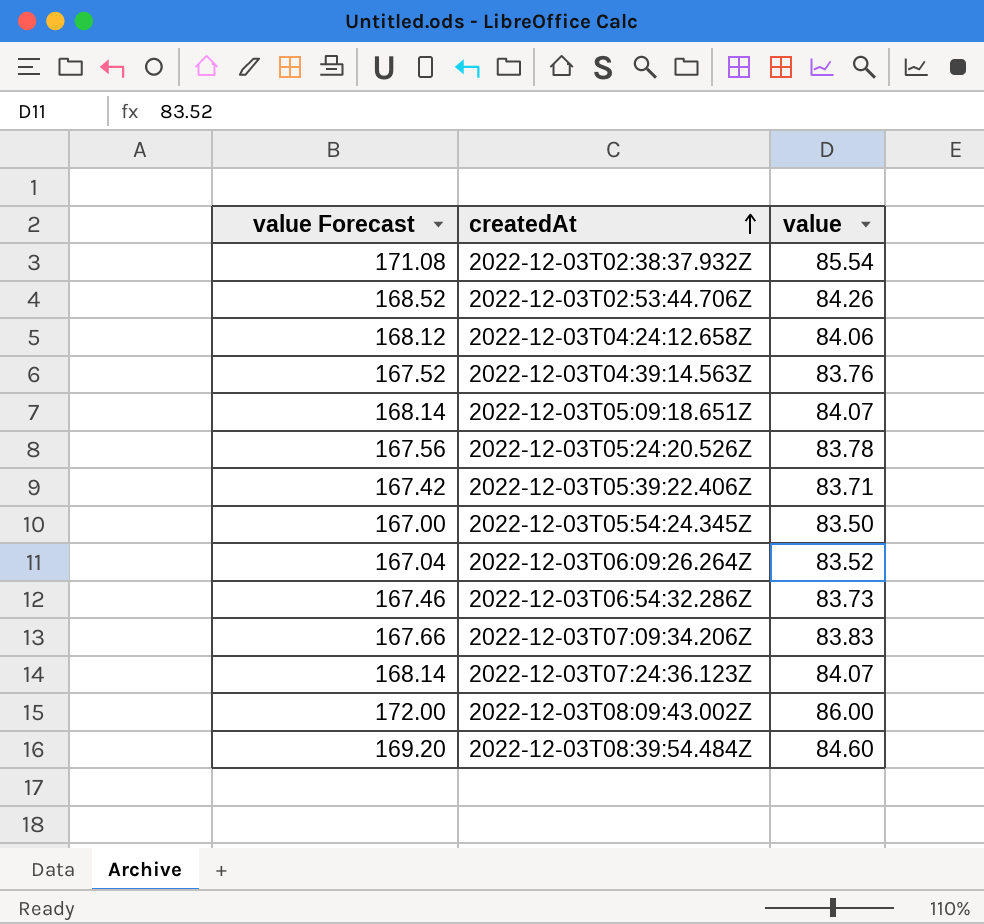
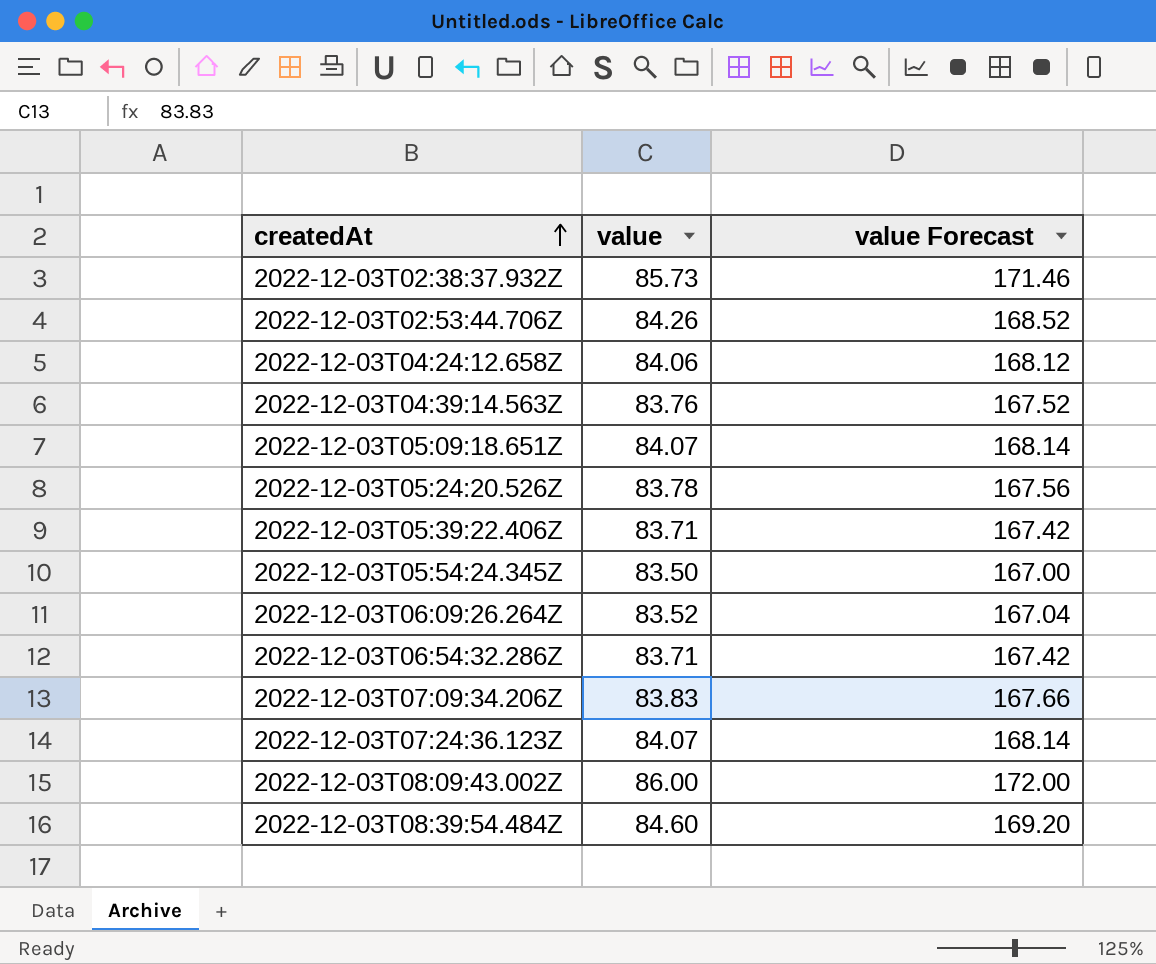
column value Forecast | position: 1 -> 3
2022-12-03T02:38:37.932Z | value: 85.54 -> 85.73
2022-12-03T02:38:37.932Z | value Forecast: 171.08 -> 171.46
2022-12-03T06:54:32.286Z | value: 83.73 -> 83.71
2022-12-03T06:54:32.286Z | value Forecast: 167.46 -> 167.42

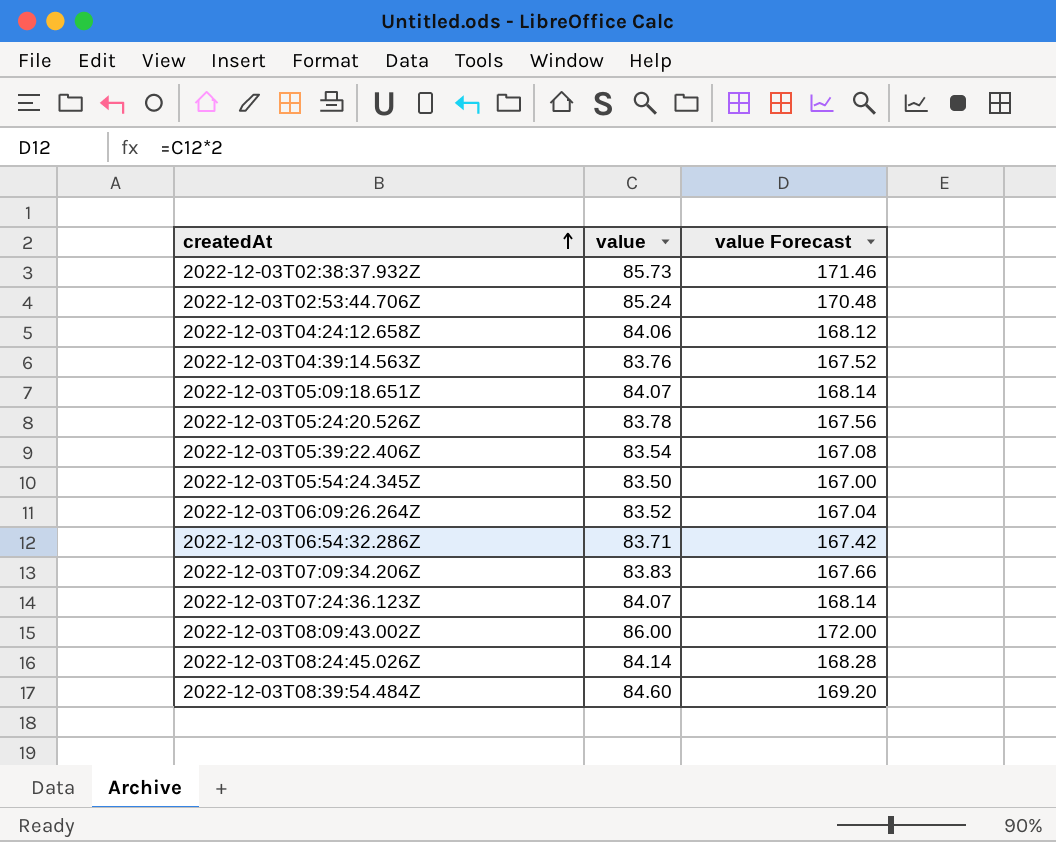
2022-12-03T02:53:44.706Z | value: 84.26 -> 85.24
2022-12-03T02:53:44.706Z | value Forecast: 168.52 -> 170.48
2022-12-03T05:39:22.406Z | value: 83.71 -> 83.54
2022-12-03T05:39:22.406Z | value Forecast: 167.42 -> 167.08
row 2022-12-03T08:24:45.026Z: none -> 84.14 | 168.28

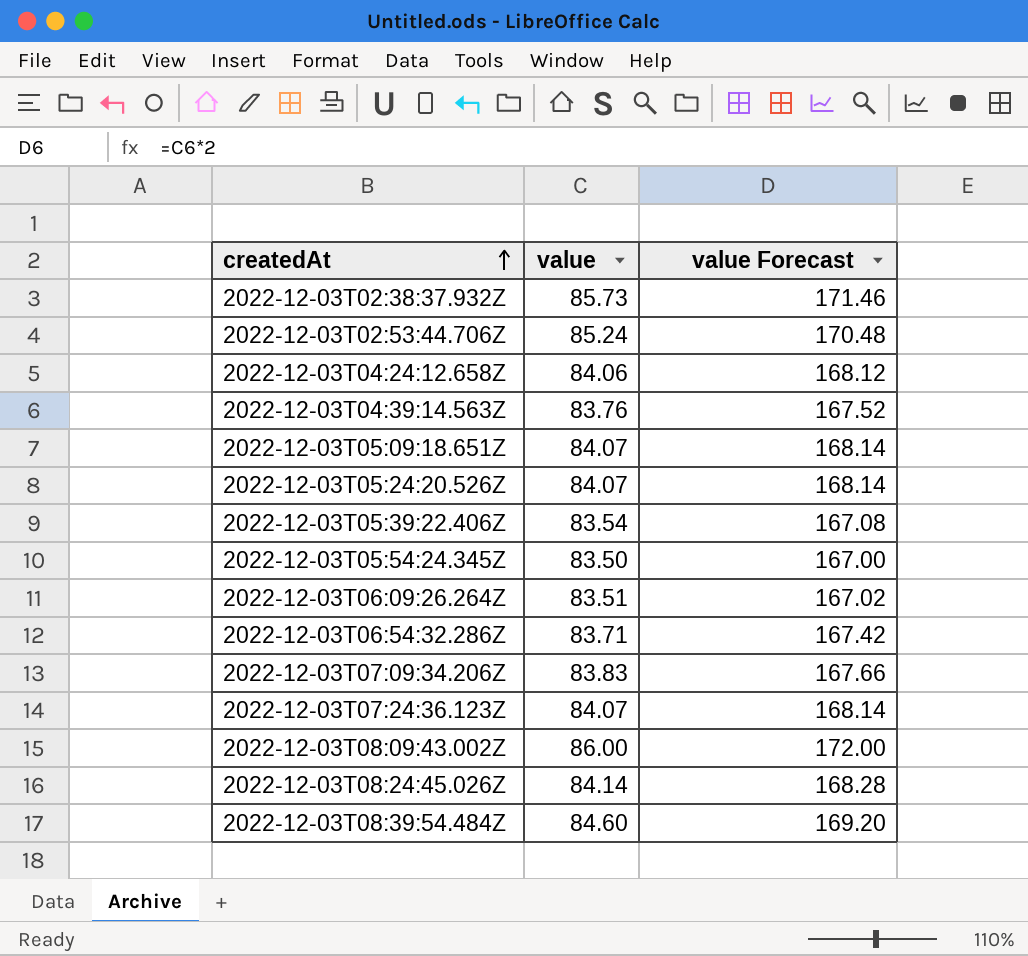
2022-12-03T05:24:20.526Z | value: 83.78 -> 84.07
2022-12-03T05:24:20.526Z | value Forecast: 167.56 -> 168.14
2022-12-03T06:09:26.264Z | value: 83.52 -> 83.51
2022-12-03T06:09:26.264Z | value Forecast: 167.04 -> 167.02

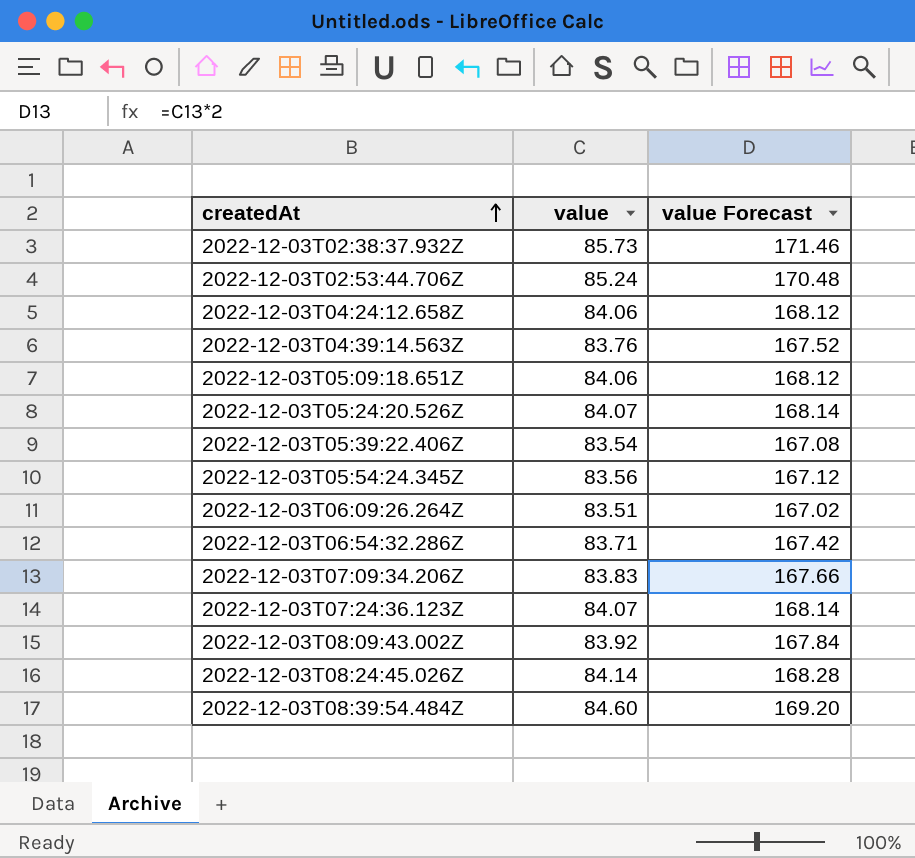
2022-12-03T05:09:18.651Z | value: 84.07 -> 84.06
2022-12-03T05:09:18.651Z | value Forecast: 168.14 -> 168.12
2022-12-03T05:54:24.345Z | value: 83.50 -> 83.56
2022-12-03T05:54:24.345Z | value Forecast: 167.00 -> 167.12
2022-12-03T08:09:43.002Z | value: 86.00 -> 83.92
2022-12-03T08:09:43.002Z | value Forecast: 172.00 -> 167.84

